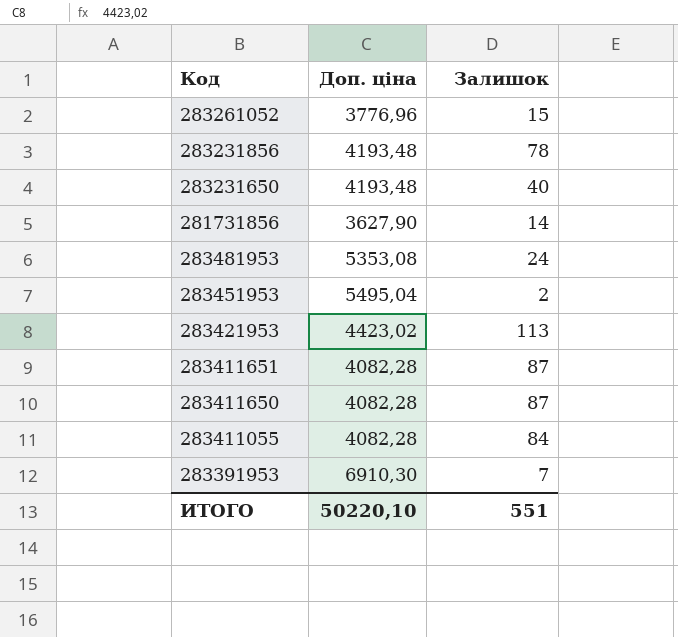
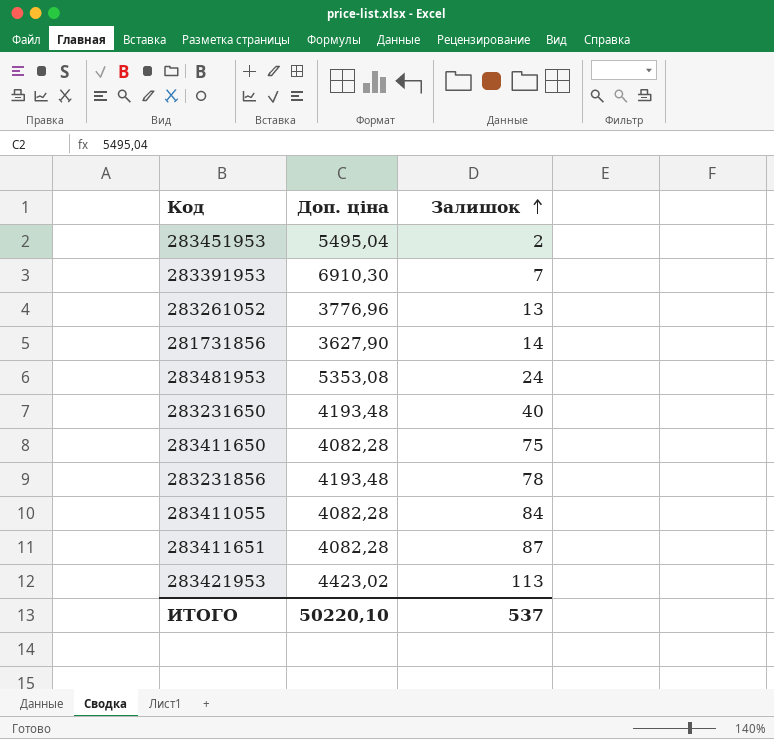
row order: none -> Залишок ascending
283261052 | Залишок: 15 -> 13
283411650 | Залишок: 87 -> 75
ИТОГО | Залишок: 551 -> 537

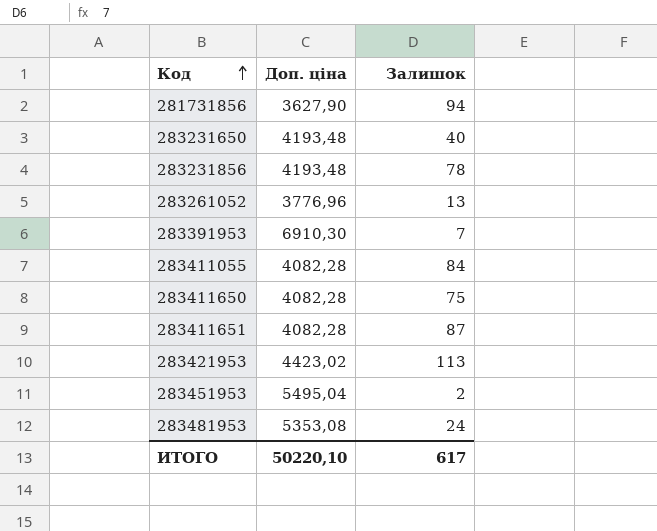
row order: Залишок ascending -> Код ascending
281731856 | Залишок: 14 -> 94
ИТОГО | Залишок: 537 -> 617

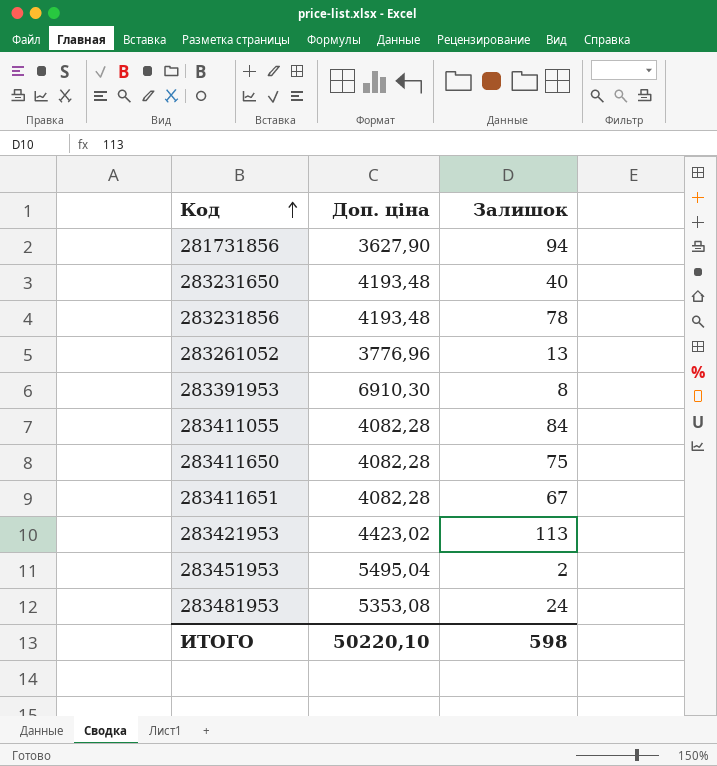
283391953 | Залишок: 7 -> 8
283411651 | Залишок: 87 -> 67
ИТОГО | Залишок: 617 -> 598

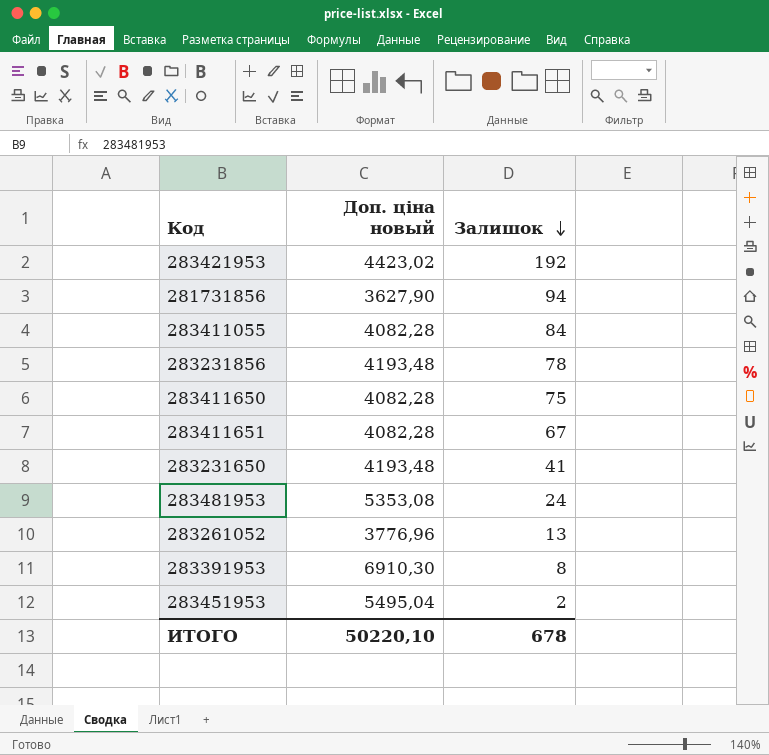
row order: Код ascending -> Залишок descending
column name: Доп. ціна -> Доп. ціна новый
283421953 | Залишок: 113 -> 192
283231650 | Залишок: 40 -> 41
ИТОГО | Залишок: 598 -> 678

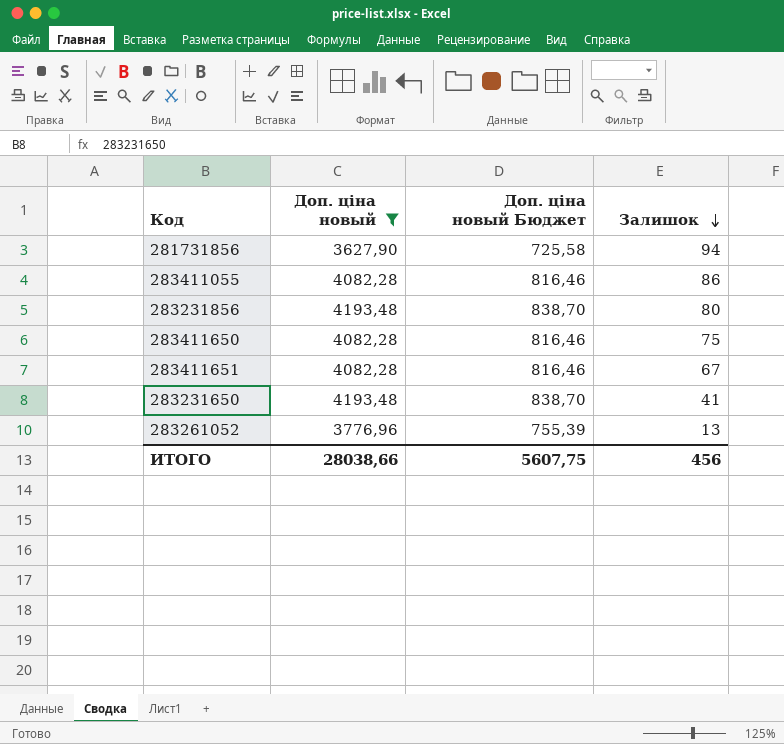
filter: none -> Доп. ціна новый <= 4193,48
column Доп. ціна новый Бюджет | formula: none -> [Доп. ціна новый] * 0,2
283411055 | Залишок: 84 -> 86
283231856 | Залишок: 78 -> 80
ИТОГО | Доп. ціна новый: 50220,10 -> 28038,66
ИТОГО | Залишок: 678 -> 456

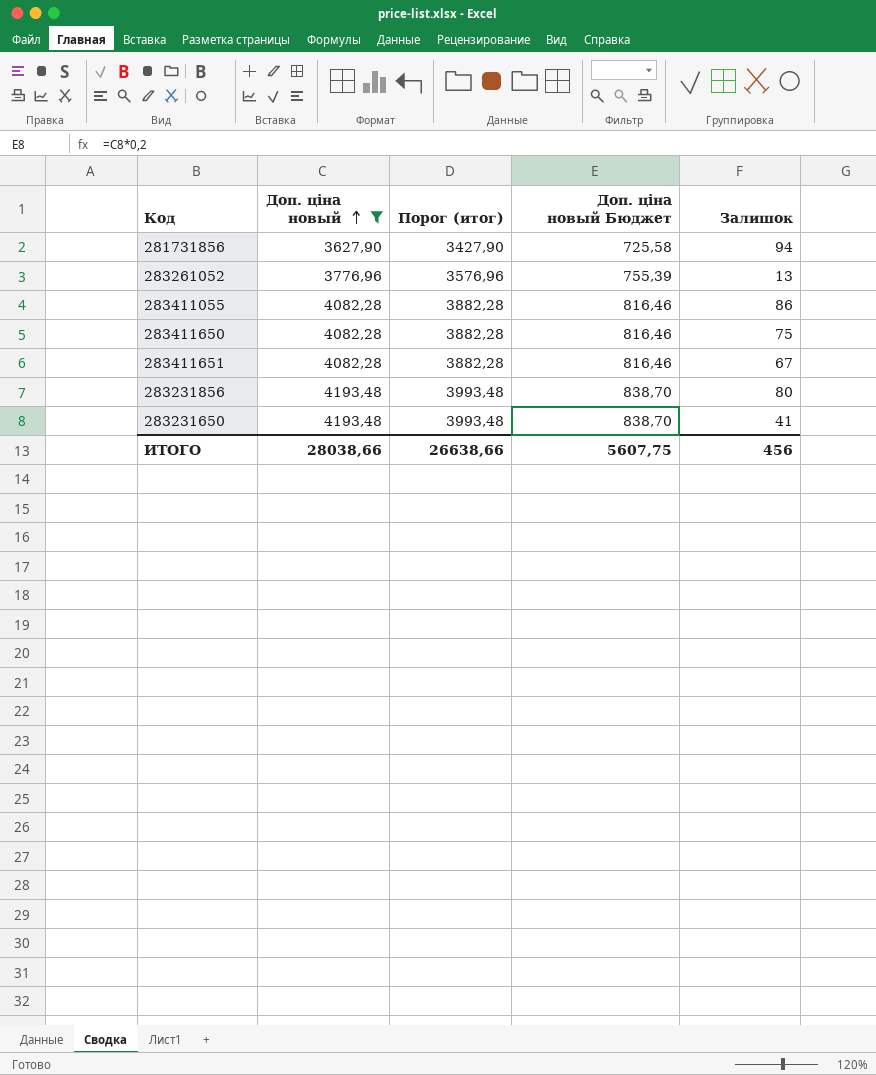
row order: Залишок descending -> Доп. ціна новый ascending
column Порог (итог) | formula: none -> [Доп. ціна новый] - 200

